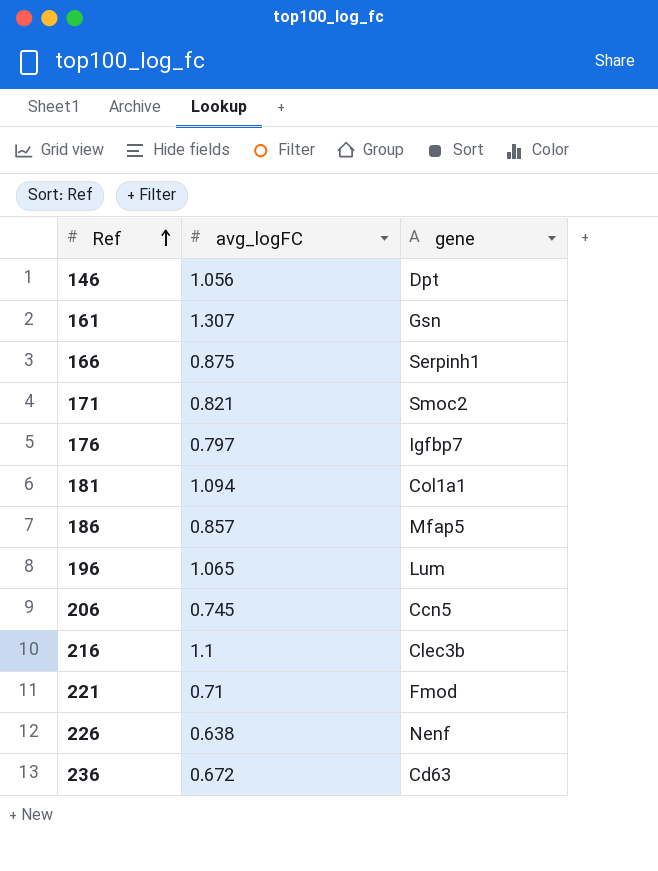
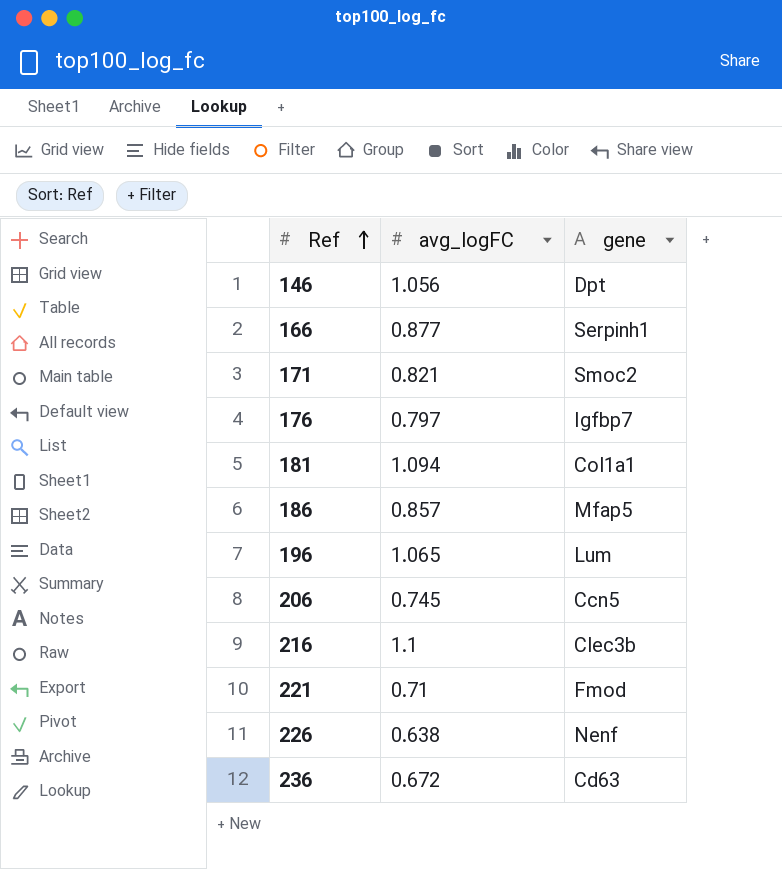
row 161: 1.307 | Gsn -> none
166 | avg_logFC: 0.875 -> 0.877

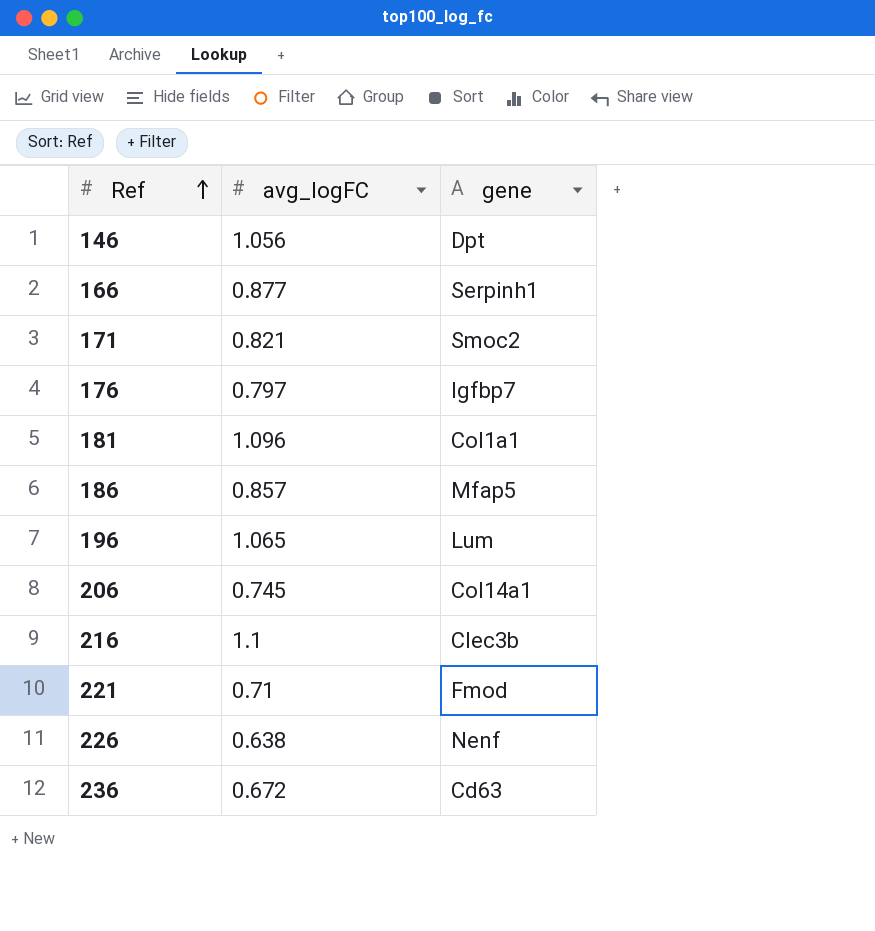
181 | avg_logFC: 1.094 -> 1.096
206 | gene: Ccn5 -> Col14a1

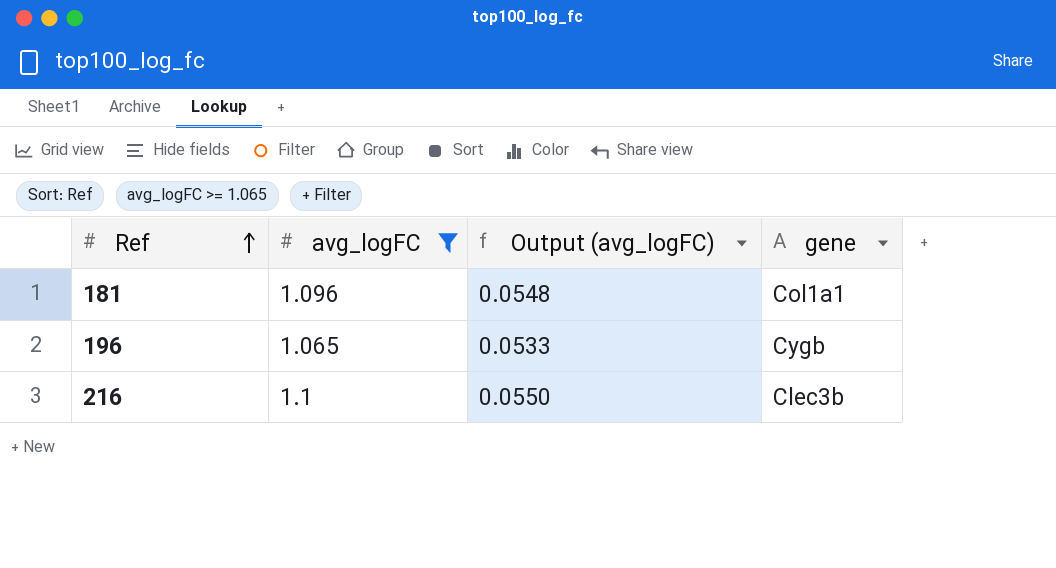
filter: none -> avg_logFC >= 1.065
column Output (avg_logFC) | formula: none -> [avg_logFC] * 0.05
196 | gene: Lum -> Cygb

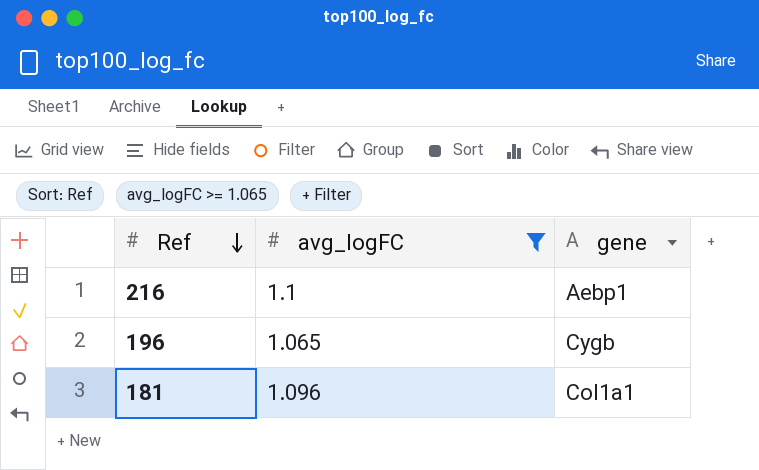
row order: Ref ascending -> Ref descending
column Output (avg_logFC) | formula: [avg_logFC] * 0.05 -> none
216 | gene: Clec3b -> Aebp1

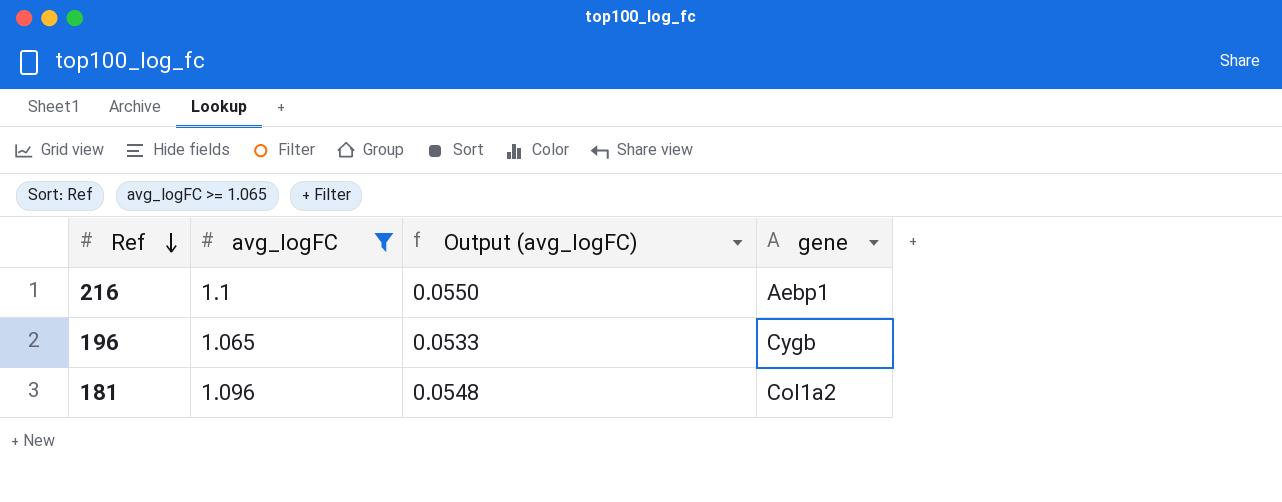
column Output (avg_logFC) | formula: none -> [avg_logFC] * 0.05
181 | gene: Col1a1 -> Col1a2

